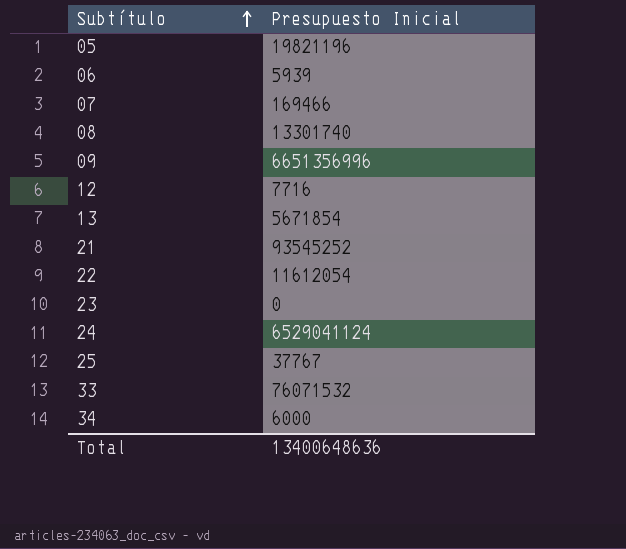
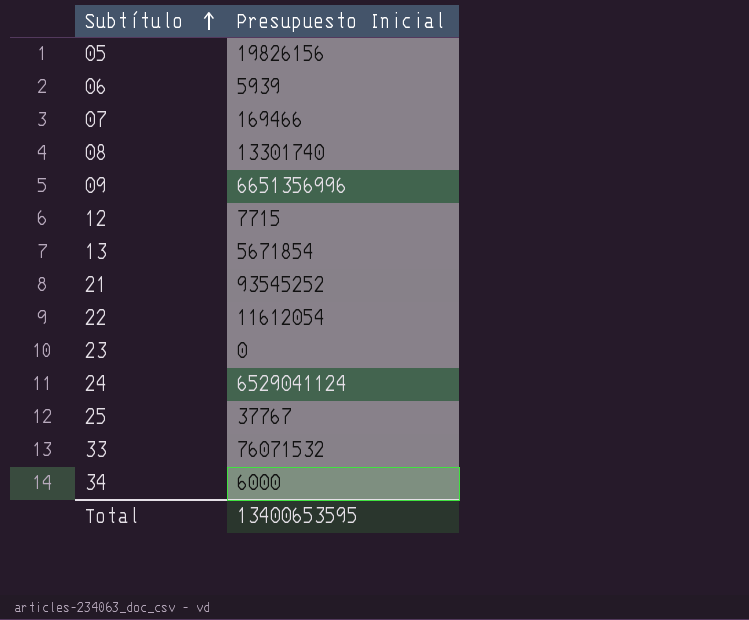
05 | Presupuesto Inicial: 19821196 -> 19826156
12 | Presupuesto Inicial: 7716 -> 7715
Total | Presupuesto Inicial: 13400648636 -> 13400653595

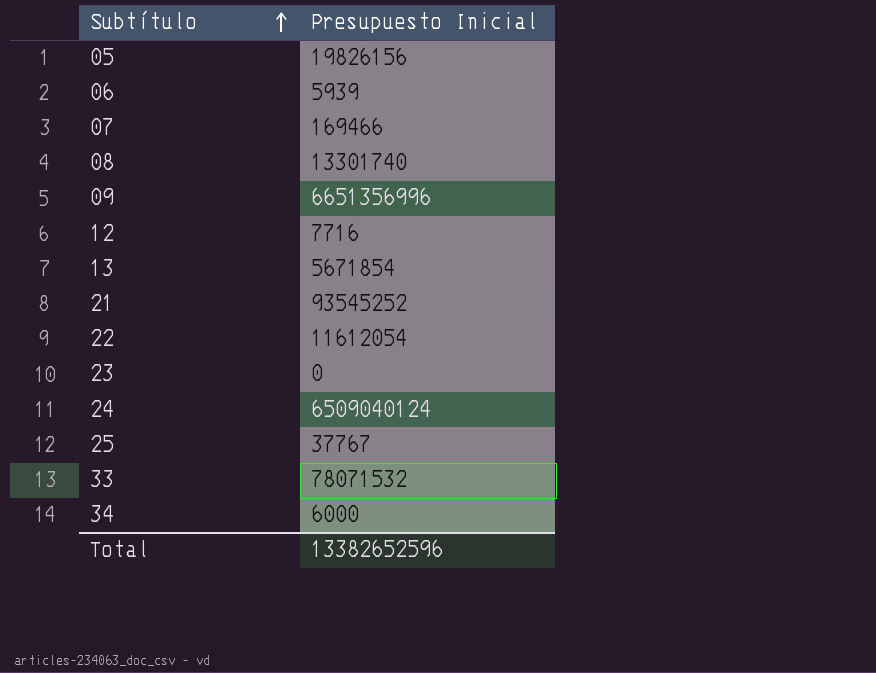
12 | Presupuesto Inicial: 7715 -> 7716
24 | Presupuesto Inicial: 6529041124 -> 6509040124
33 | Presupuesto Inicial: 76071532 -> 78071532
Total | Presupuesto Inicial: 13400653595 -> 13382652596

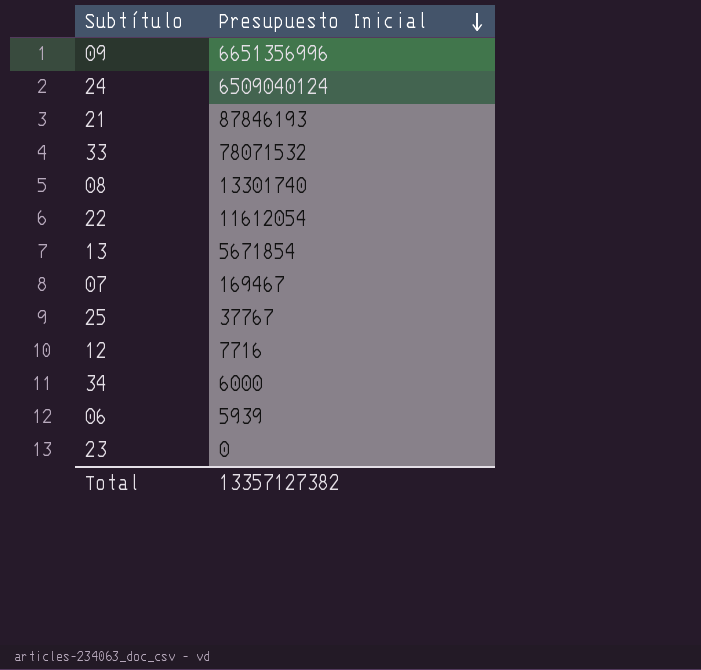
row order: Subtítulo ascending -> Presupuesto Inicial descending
row 05: 19826156 -> none
21 | Presupuesto Inicial: 93545252 -> 87846193
07 | Presupuesto Inicial: 169466 -> 169467
Total | Presupuesto Inicial: 13382652596 -> 13357127382

